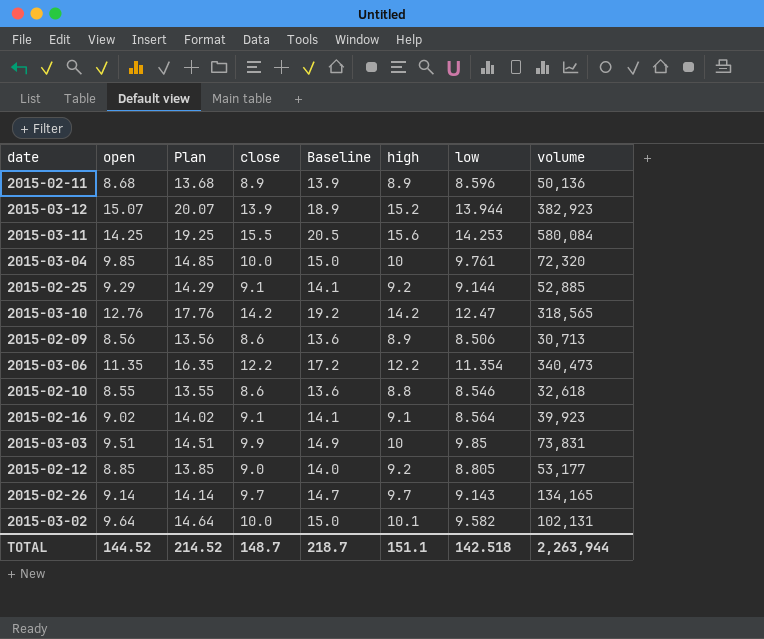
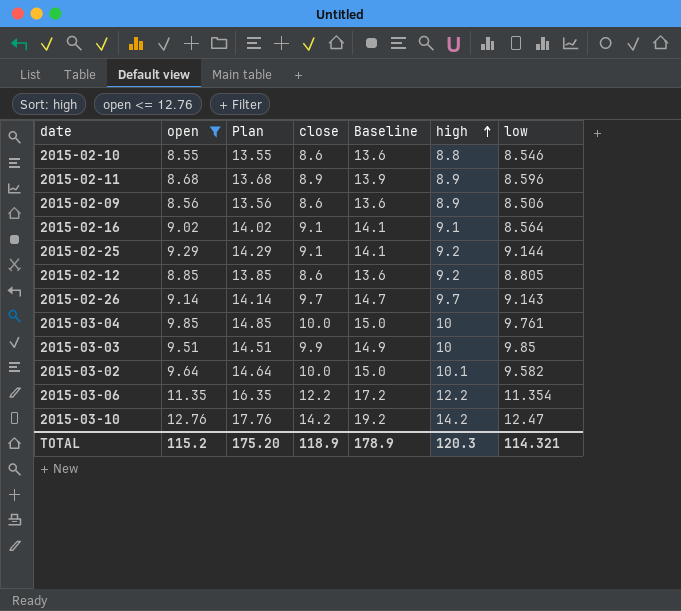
filter: none -> open <= 12.76
row order: none -> high ascending
column volume | position: 8 -> none
2015-02-12 | close: 9.0 -> 8.6
2015-02-12 | Baseline: 14.0 -> 13.6
TOTAL | open: 144.52 -> 115.2
TOTAL | Plan: 214.52 -> 175.20
TOTAL | close: 148.7 -> 118.9
TOTAL | Baseline: 218.7 -> 178.9
TOTAL | high: 151.1 -> 120.3
TOTAL | low: 142.518 -> 114.321

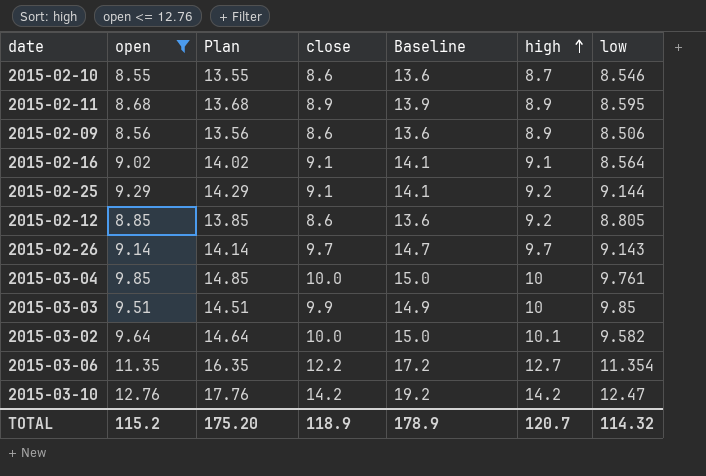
2015-02-10 | high: 8.8 -> 8.7
2015-02-11 | low: 8.596 -> 8.595
2015-03-06 | high: 12.2 -> 12.7
TOTAL | high: 120.3 -> 120.7
TOTAL | low: 114.321 -> 114.32

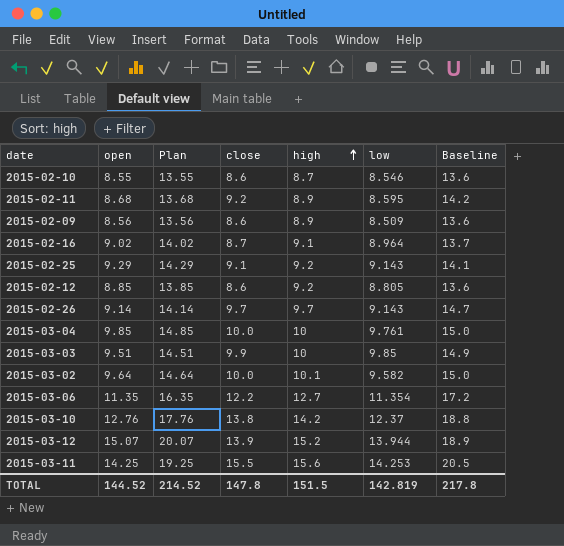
filter: open <= 12.76 -> none
column Baseline | position: 5 -> 7
2015-02-11 | close: 8.9 -> 9.2
2015-02-11 | Baseline: 13.9 -> 14.2
2015-02-09 | low: 8.506 -> 8.509
2015-02-16 | close: 9.1 -> 8.7
2015-02-16 | low: 8.564 -> 8.964
2015-02-16 | Baseline: 14.1 -> 13.7
2015-02-25 | low: 9.144 -> 9.143
2015-03-10 | close: 14.2 -> 13.8
2015-03-10 | low: 12.47 -> 12.37
2015-03-10 | Baseline: 19.2 -> 18.8
TOTAL | open: 115.2 -> 144.52
TOTAL | Plan: 175.20 -> 214.52
TOTAL | close: 118.9 -> 147.8
TOTAL | high: 120.7 -> 151.5
TOTAL | low: 114.32 -> 142.819
TOTAL | Baseline: 178.9 -> 217.8

